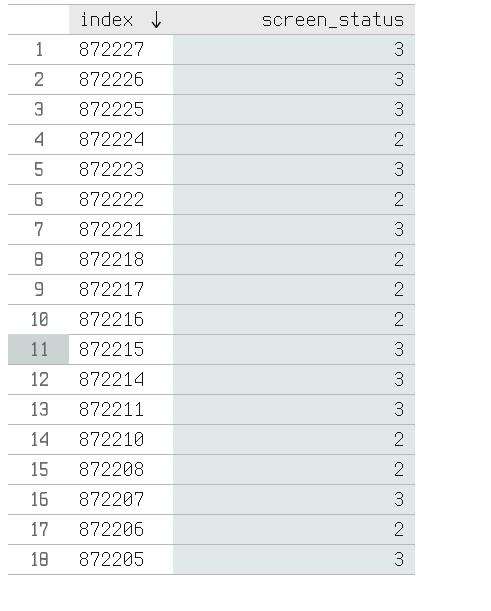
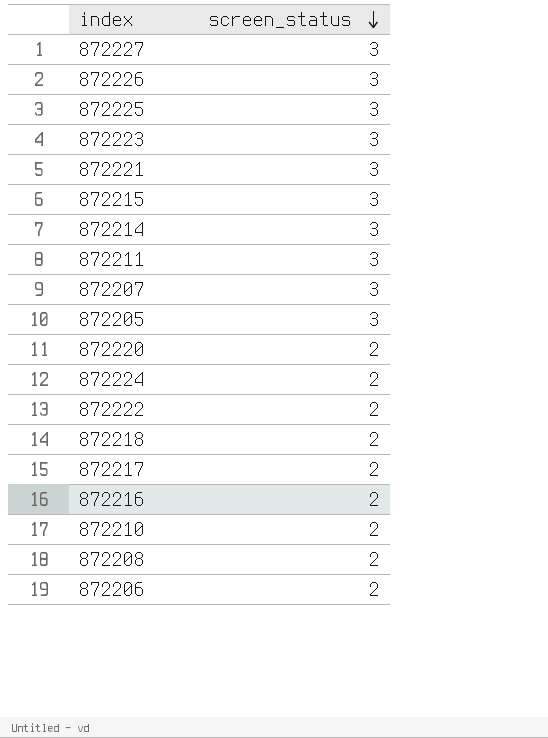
row order: index descending -> screen_status descending
row 872220: none -> 2

